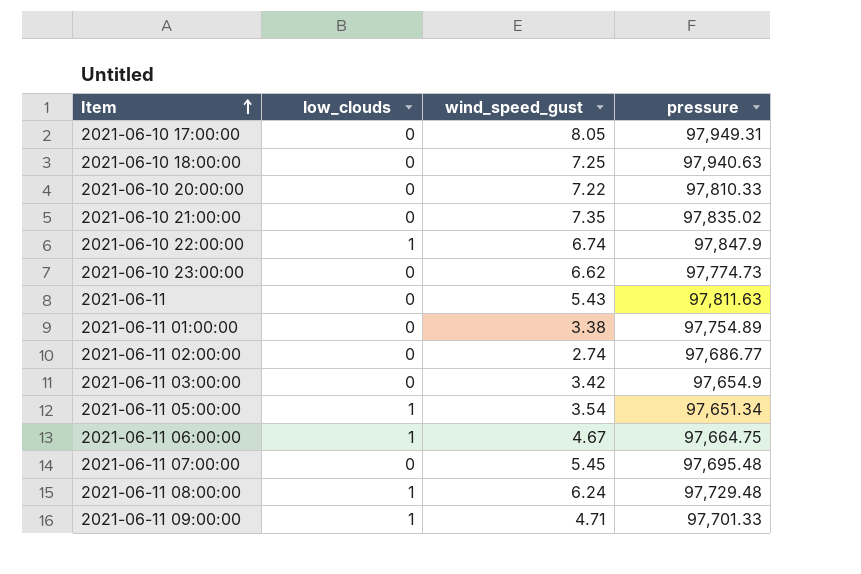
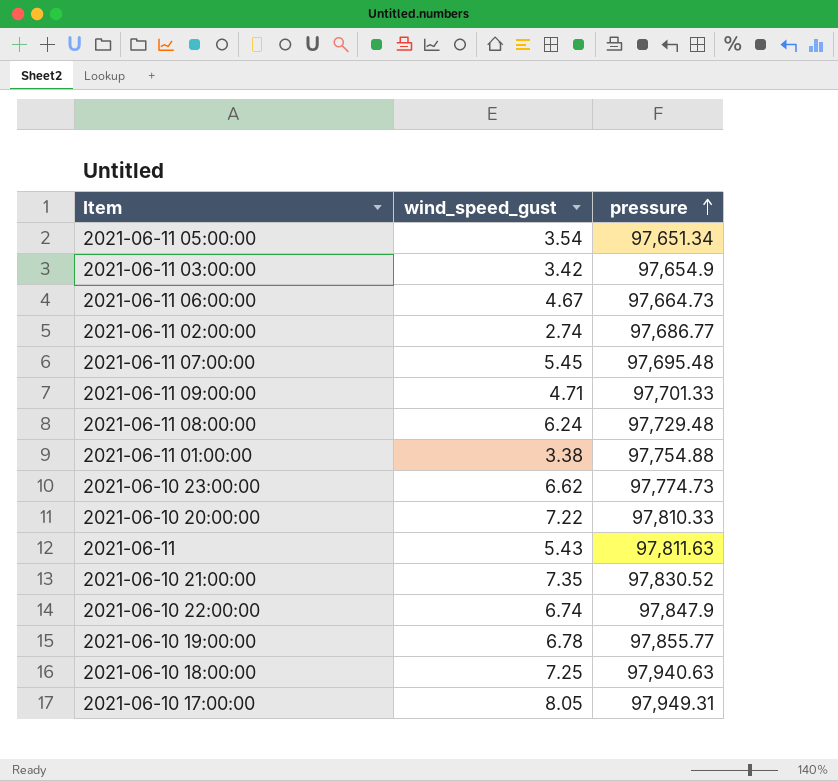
row order: Item ascending -> pressure ascending
column low_clouds | position: 2 -> none
2021-06-11 06:00:00 | pressure: 97,664.75 -> 97,664.73
2021-06-11 01:00:00 | pressure: 97,754.89 -> 97,754.88
2021-06-10 21:00:00 | pressure: 97,835.02 -> 97,830.52
row 2021-06-10 19:00:00: none -> 6.78 | 97,855.77

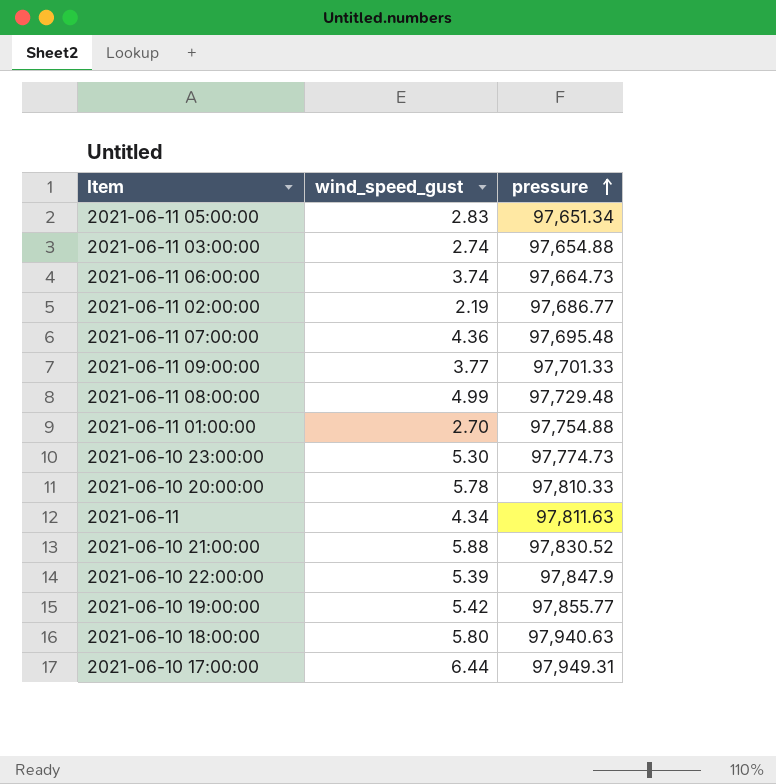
2021-06-11 05:00:00 | wind_speed_gust: 3.54 -> 2.83
2021-06-11 03:00:00 | wind_speed_gust: 3.42 -> 2.74
2021-06-11 03:00:00 | pressure: 97,654.9 -> 97,654.88
2021-06-11 06:00:00 | wind_speed_gust: 4.67 -> 3.74
2021-06-11 02:00:00 | wind_speed_gust: 2.74 -> 2.19
2021-06-11 07:00:00 | wind_speed_gust: 5.45 -> 4.36
2021-06-11 09:00:00 | wind_speed_gust: 4.71 -> 3.77
2021-06-11 08:00:00 | wind_speed_gust: 6.24 -> 4.99
2021-06-11 01:00:00 | wind_speed_gust: 3.38 -> 2.70
2021-06-10 23:00:00 | wind_speed_gust: 6.62 -> 5.30
2021-06-10 20:00:00 | wind_speed_gust: 7.22 -> 5.78
2021-06-11 | wind_speed_gust: 5.43 -> 4.34
2021-06-10 21:00:00 | wind_speed_gust: 7.35 -> 5.88
2021-06-10 22:00:00 | wind_speed_gust: 6.74 -> 5.39
2021-06-10 19:00:00 | wind_speed_gust: 6.78 -> 5.42
2021-06-10 18:00:00 | wind_speed_gust: 7.25 -> 5.80
2021-06-10 17:00:00 | wind_speed_gust: 8.05 -> 6.44

